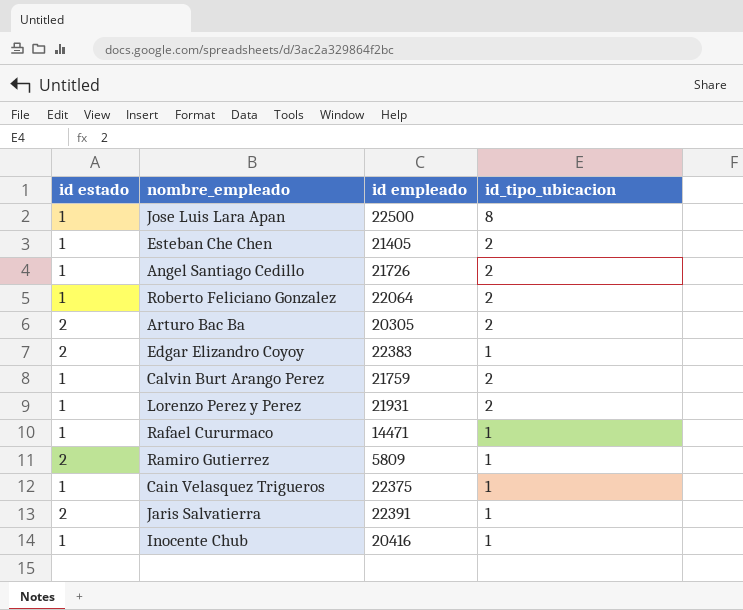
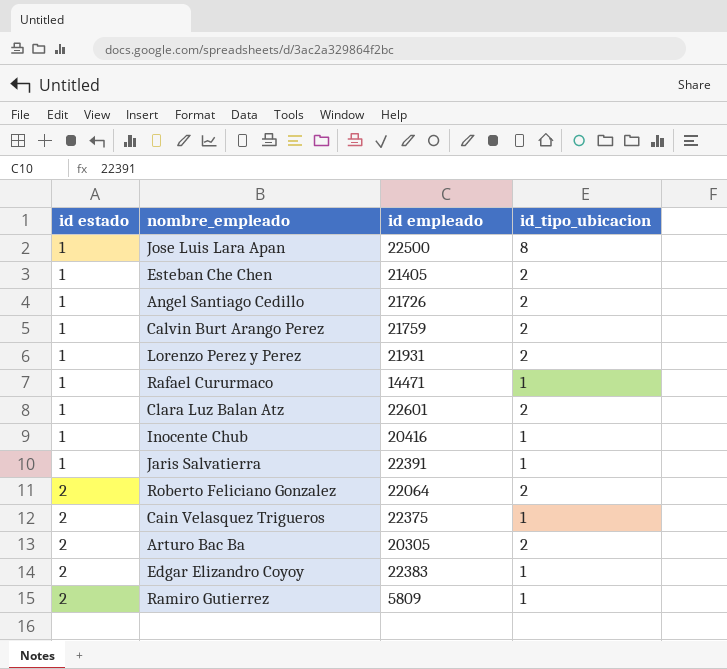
row order: none -> id estado ascending
row Clara Luz Balan Atz: none -> 1 | 22601 | 2
Jaris Salvatierra | id estado: 2 -> 1
Roberto Feliciano Gonzalez | id estado: 1 -> 2
Cain Velasquez Trigueros | id estado: 1 -> 2

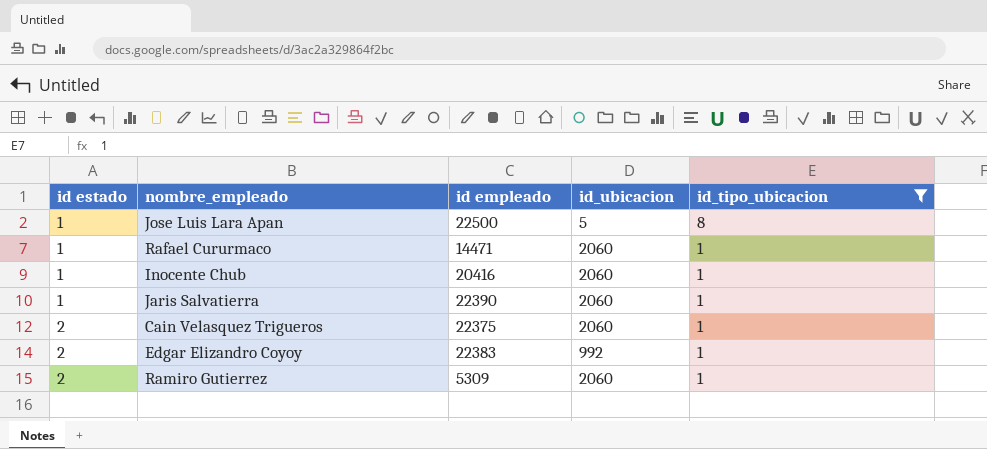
filter: none -> id_tipo_ubicacion != 2
column id_ubicacion | position: none -> 4
Jaris Salvatierra | id empleado: 22391 -> 22390
Ramiro Gutierrez | id empleado: 5809 -> 5309

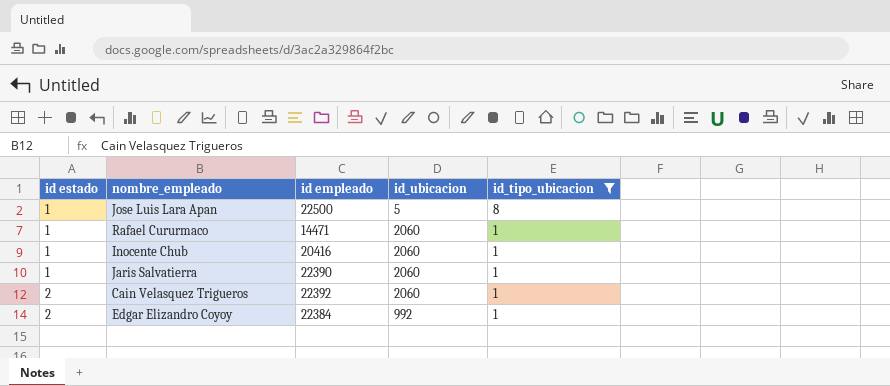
row Ramiro Gutierrez: 2 | 5309 | 2060 | 1 -> none
Cain Velasquez Trigueros | id empleado: 22375 -> 22392
Edgar Elizandro Coyoy | id empleado: 22383 -> 22384

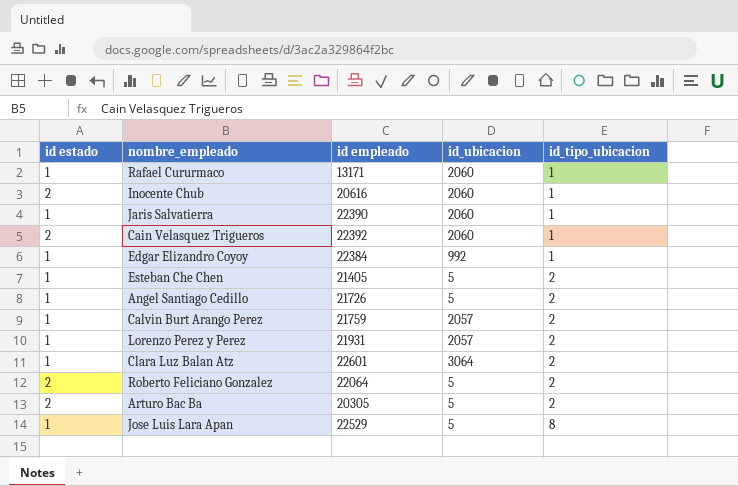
filter: id_tipo_ubicacion != 2 -> none
row order: id estado ascending -> id_tipo_ubicacion ascending
Rafael Cururmaco | id empleado: 14471 -> 13171
Inocente Chub | id estado: 1 -> 2
Inocente Chub | id empleado: 20416 -> 20616
Edgar Elizandro Coyoy | id estado: 2 -> 1
Jose Luis Lara Apan | id empleado: 22500 -> 22529

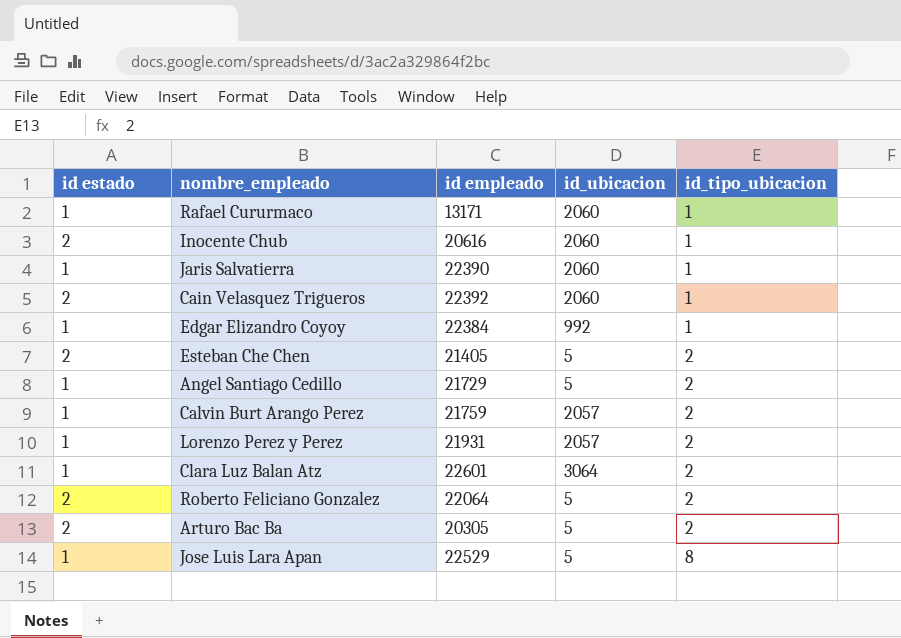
Esteban Che Chen | id estado: 1 -> 2
Angel Santiago Cedillo | id empleado: 21726 -> 21729

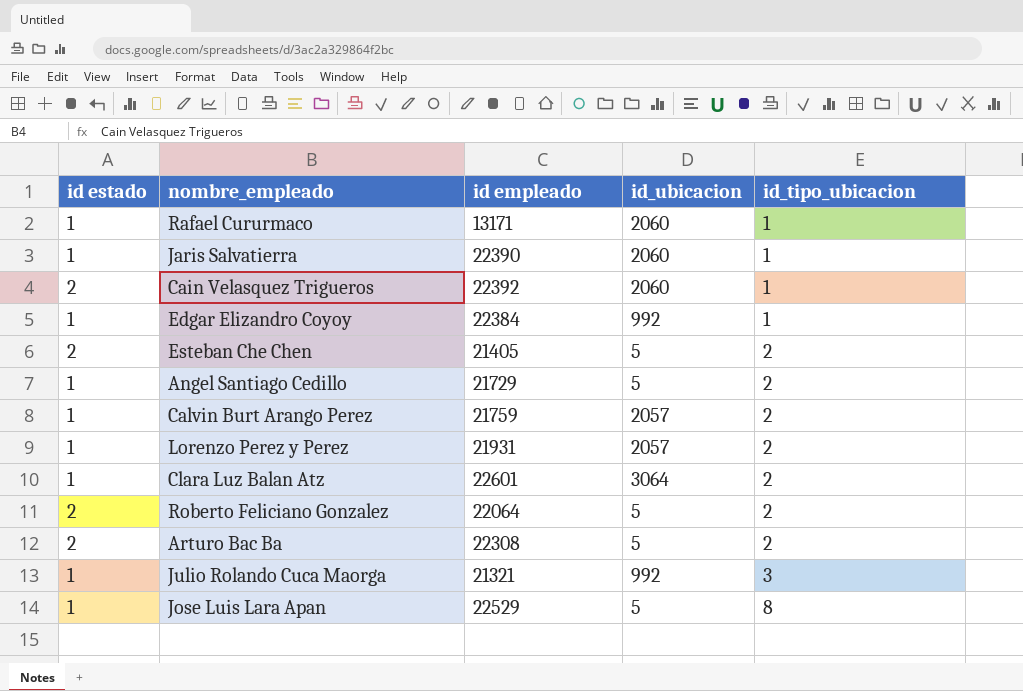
row Inocente Chub: 2 | 20616 | 2060 | 1 -> none
Arturo Bac Ba | id empleado: 20305 -> 22308
row Julio Rolando Cuca Maorga: none -> 1 | 21321 | 992 | 3

